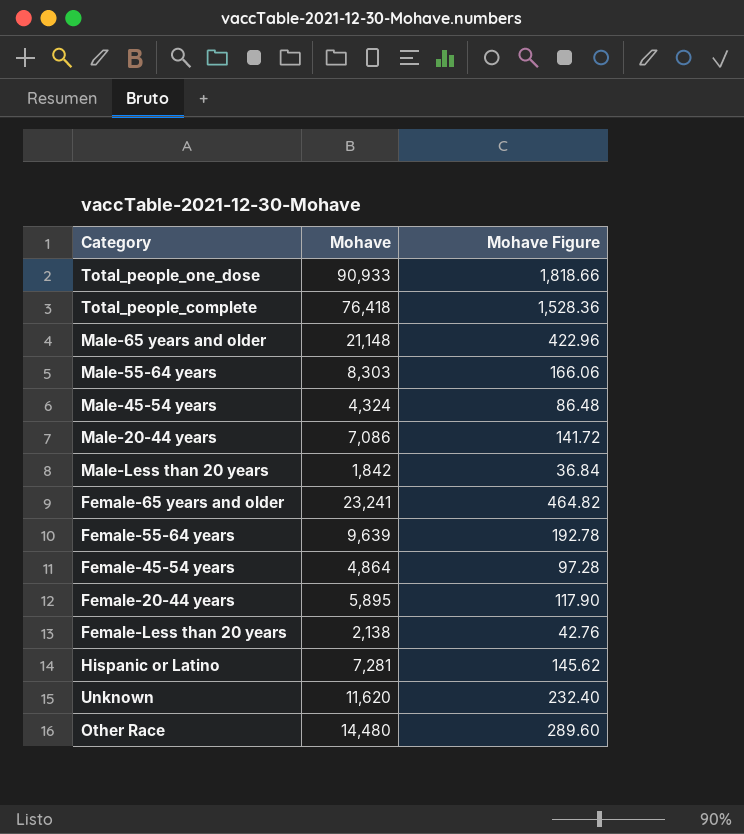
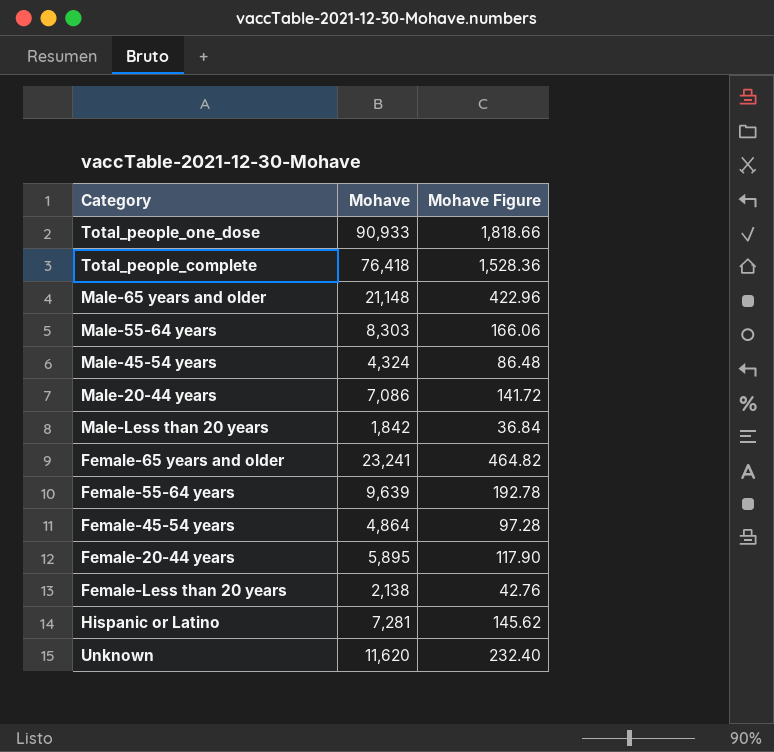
row Other Race: 14,480 | 289.60 -> none

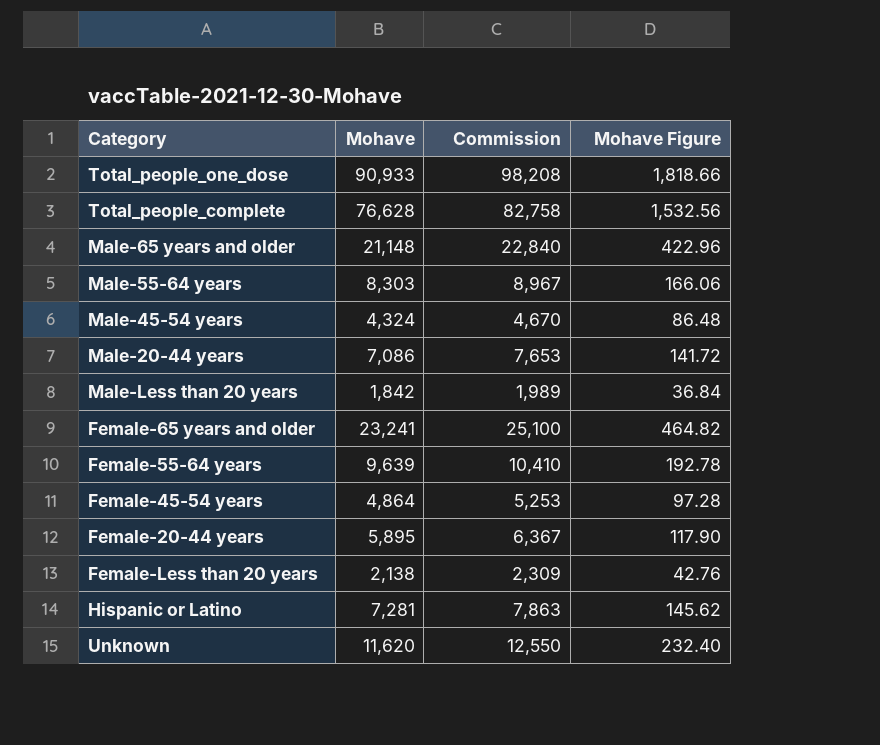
column Commission | formula: none -> [Mohave] * 1.08
Total_people_complete | Mohave: 76,418 -> 76,628
Total_people_complete | Mohave Figure: 1,528.36 -> 1,532.56

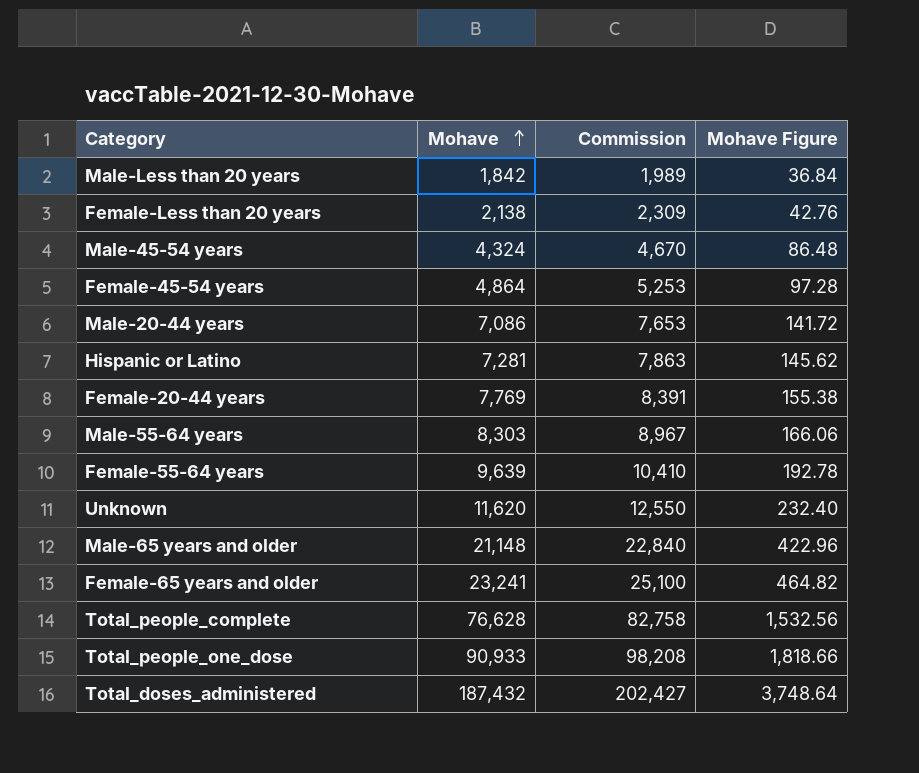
row order: none -> Mohave ascending
Female-20-44 years | Mohave: 5,895 -> 7,769
Female-20-44 years | Commission: 6,367 -> 8,391
Female-20-44 years | Mohave Figure: 117.90 -> 155.38
row Total_doses_administered: none -> 187,432 | 202,427 | 3,748.64

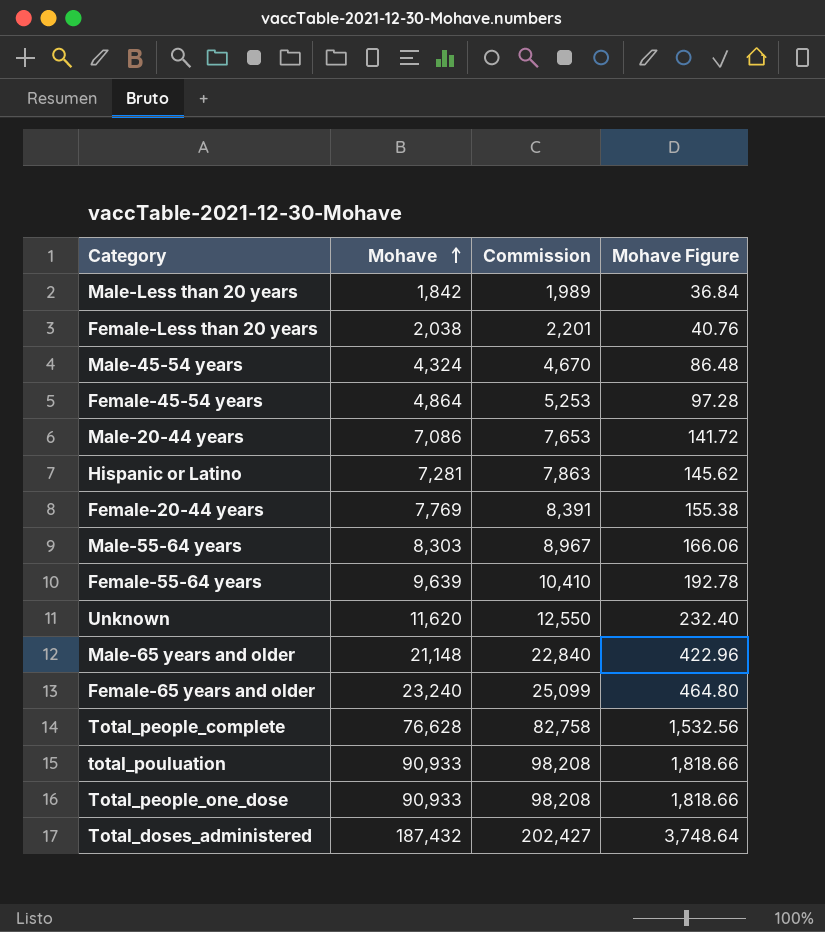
Female-Less than 20 years | Mohave: 2,138 -> 2,038
Female-Less than 20 years | Commission: 2,309 -> 2,201
Female-Less than 20 years | Mohave Figure: 42.76 -> 40.76
Female-65 years and older | Mohave: 23,241 -> 23,240
Female-65 years and older | Commission: 25,100 -> 25,099
Female-65 years and older | Mohave Figure: 464.82 -> 464.80
row total_pouluation: none -> 90,933 | 98,208 | 1,818.66

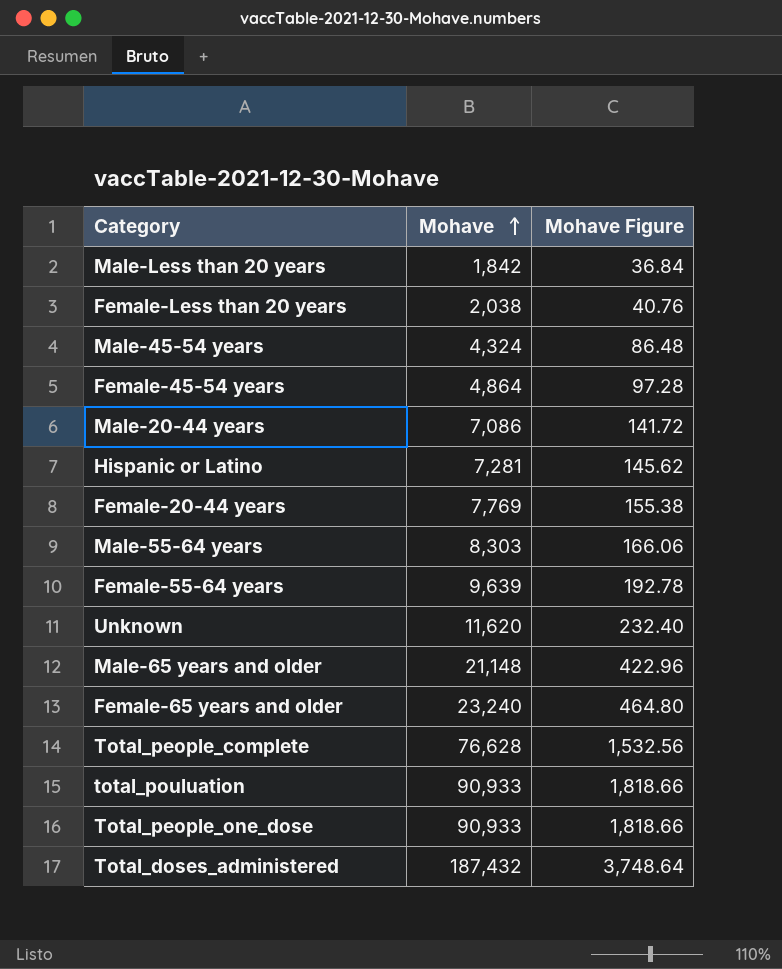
column Commission | formula: [Mohave] * 1.08 -> none

